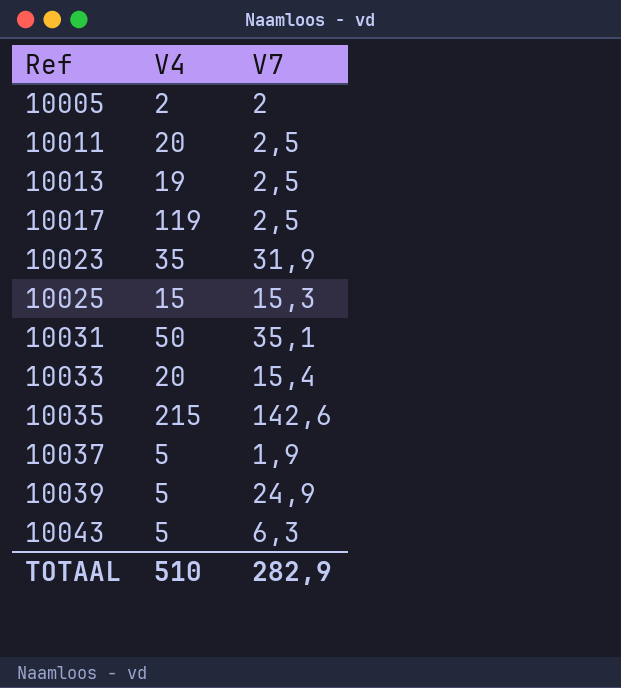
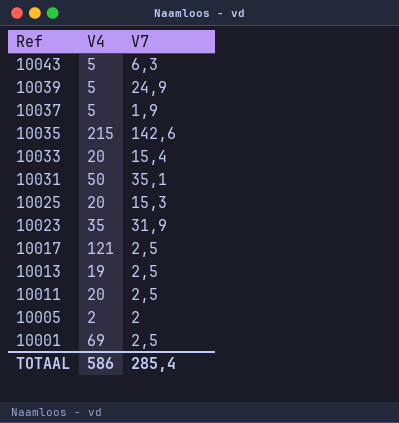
row order: Ref ascending -> Ref descending
10025 | V4: 15 -> 20
10017 | V4: 119 -> 121
row 10001: none -> 69 | 2,5
TOTAAL | V4: 510 -> 586
TOTAAL | V7: 282,9 -> 285,4

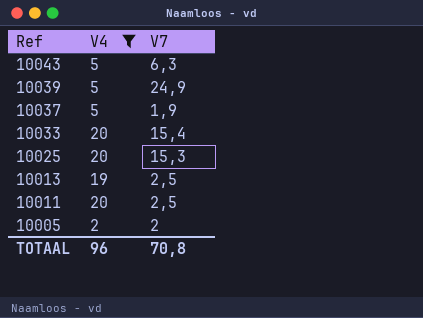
filter: none -> V4 <= 20
TOTAAL | V4: 586 -> 96
TOTAAL | V7: 285,4 -> 70,8

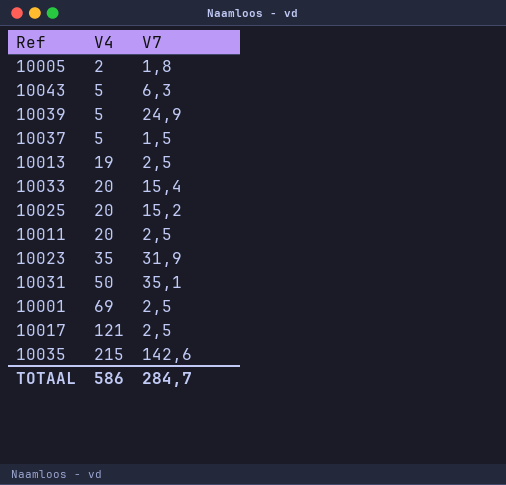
filter: V4 <= 20 -> none
row order: Ref descending -> V4 ascending
10005 | V7: 2 -> 1,8
10037 | V7: 1,9 -> 1,5
10025 | V7: 15,3 -> 15,2
TOTAAL | V4: 96 -> 586
TOTAAL | V7: 70,8 -> 284,7

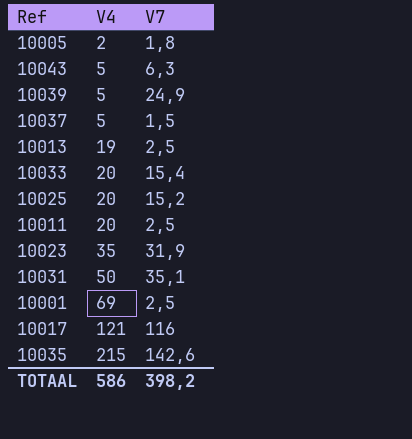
10017 | V7: 2,5 -> 116
TOTAAL | V7: 284,7 -> 398,2

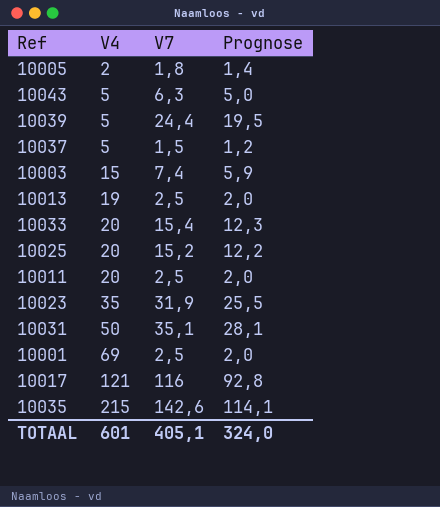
column Prognose | formula: none -> [V7] * 0,8
10039 | V7: 24,9 -> 24,4
row 10003: none -> 15 | 7,4 | 5,9
TOTAAL | V4: 586 -> 601
TOTAAL | V7: 398,2 -> 405,1

